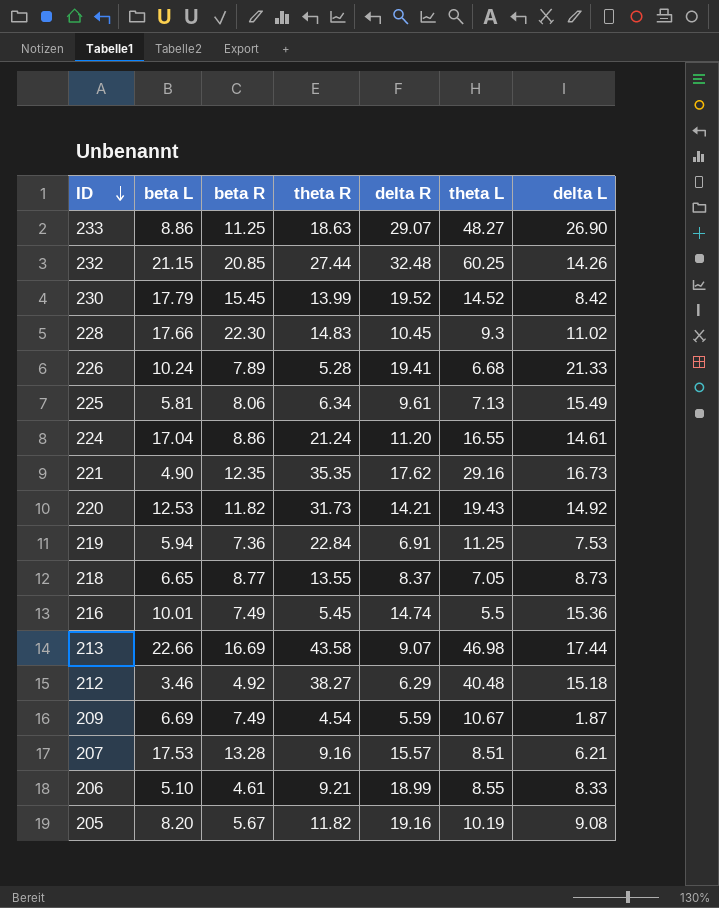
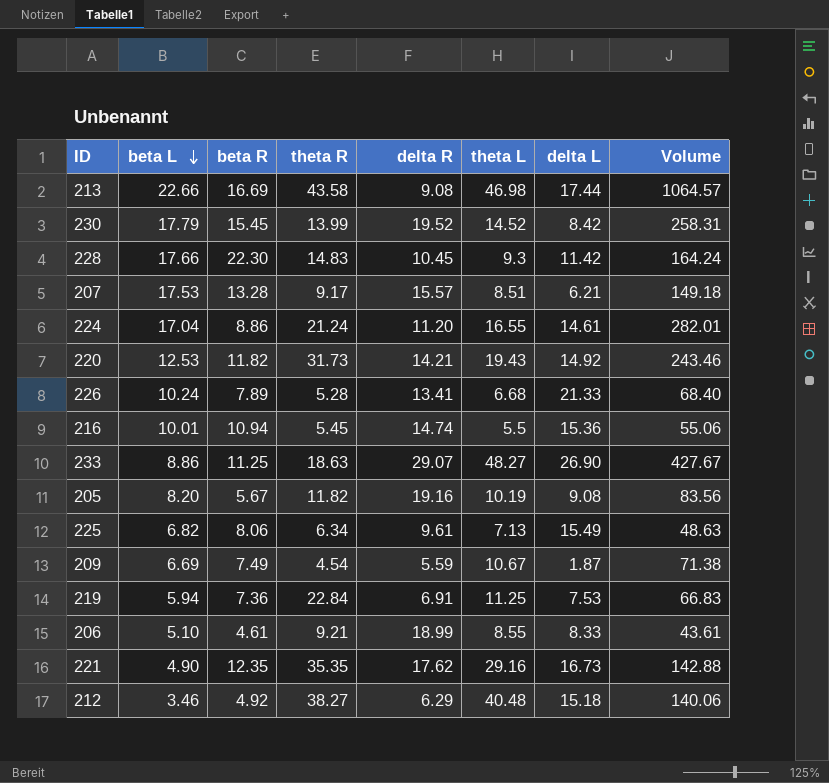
row order: ID descending -> beta L descending
column Volume | formula: none -> [beta L] * [theta L]
row 232: 21.15 | 20.85 | 27.44 | 32.48 | 60.25 | 14.26 -> none
row 218: 6.65 | 8.77 | 13.55 | 8.37 | 7.05 | 8.73 -> none
213 | delta R: 9.07 -> 9.08
228 | delta L: 11.02 -> 11.42
207 | theta R: 9.16 -> 9.17
226 | delta R: 19.41 -> 13.41
216 | beta R: 7.49 -> 10.94
225 | beta L: 5.81 -> 6.82

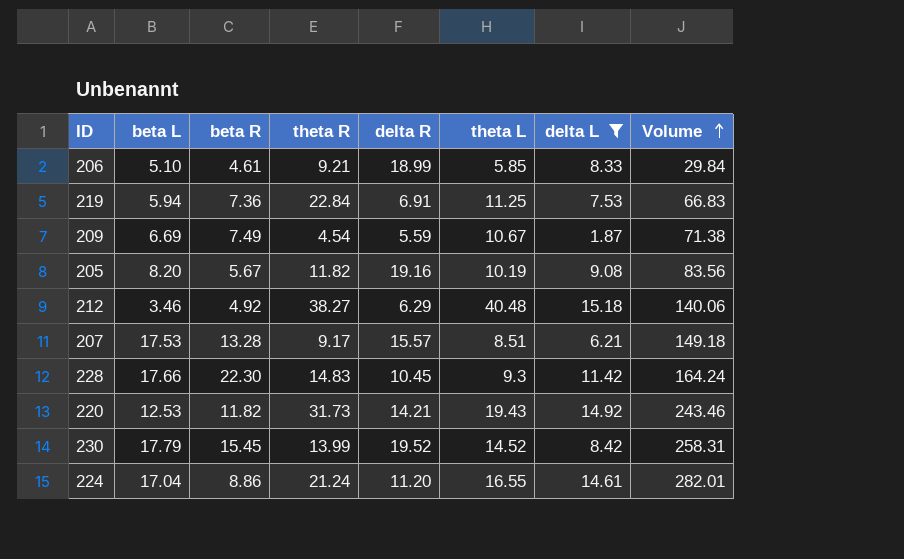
filter: none -> delta L <= 15.18
row order: beta L descending -> Volume ascending
206 | theta L: 8.55 -> 5.85
206 | Volume: 43.61 -> 29.84

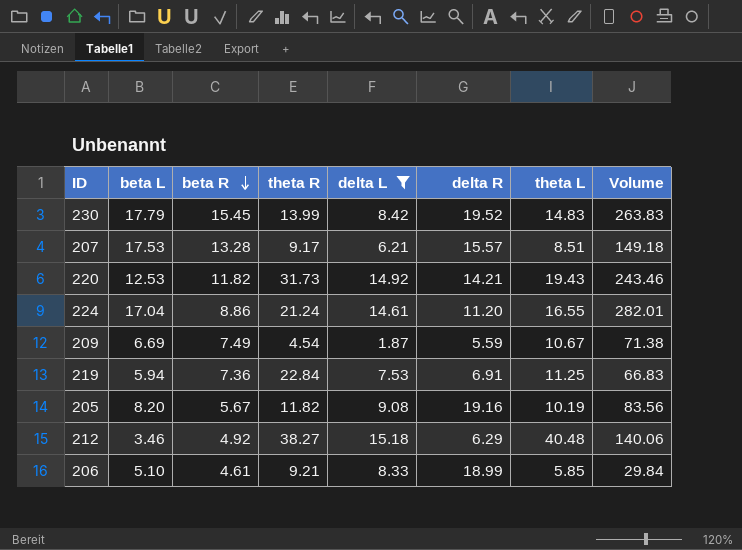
row order: Volume ascending -> beta R descending
column delta L | position: 7 -> 5
row 228: 17.66 | 22.30 | 14.83 | 10.45 | 9.3 | 11.42 | 164.24 -> none
230 | theta L: 14.52 -> 14.83
230 | Volume: 258.31 -> 263.83

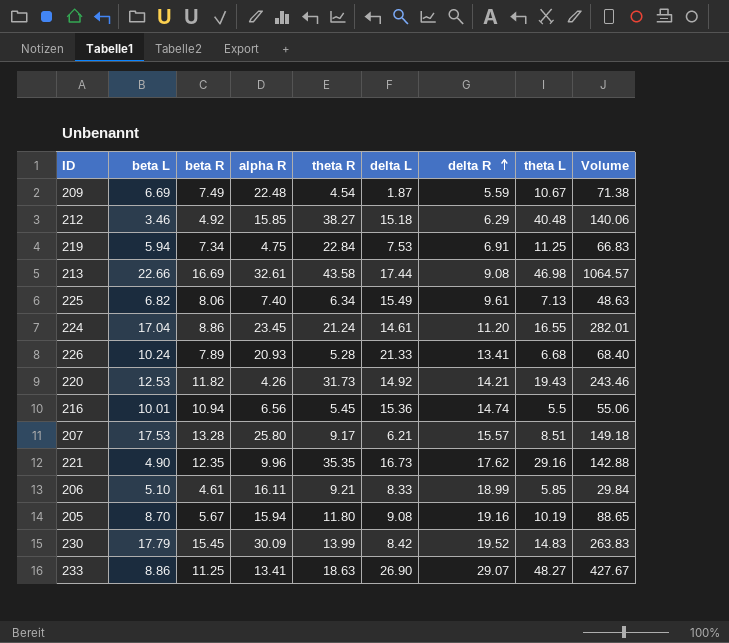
filter: delta L <= 15.18 -> none
row order: beta R descending -> delta R ascending
column alpha R | position: none -> 4
219 | beta R: 7.36 -> 7.34
205 | beta L: 8.20 -> 8.70
205 | theta R: 11.82 -> 11.80
205 | Volume: 83.56 -> 88.65

